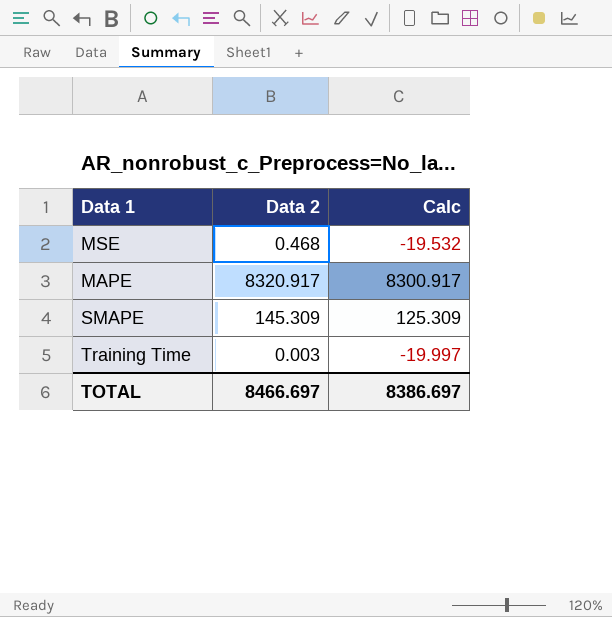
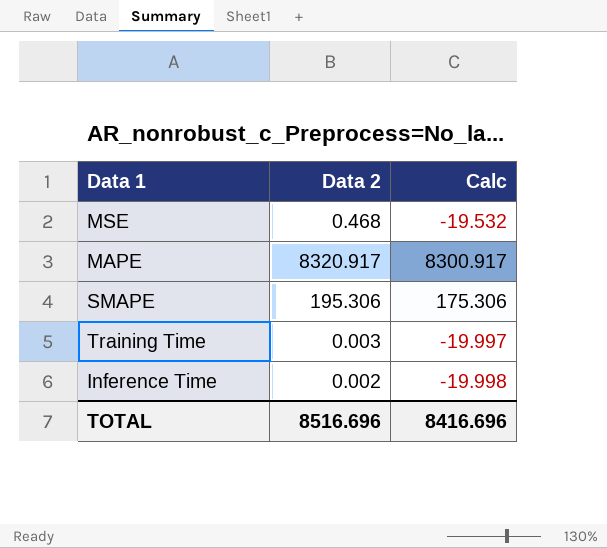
SMAPE | Data 2: 145.309 -> 195.306
SMAPE | Calc: 125.309 -> 175.306
row Inference Time: none -> 0.002 | -19.998
TOTAL | Data 2: 8466.697 -> 8516.696
TOTAL | Calc: 8386.697 -> 8416.696

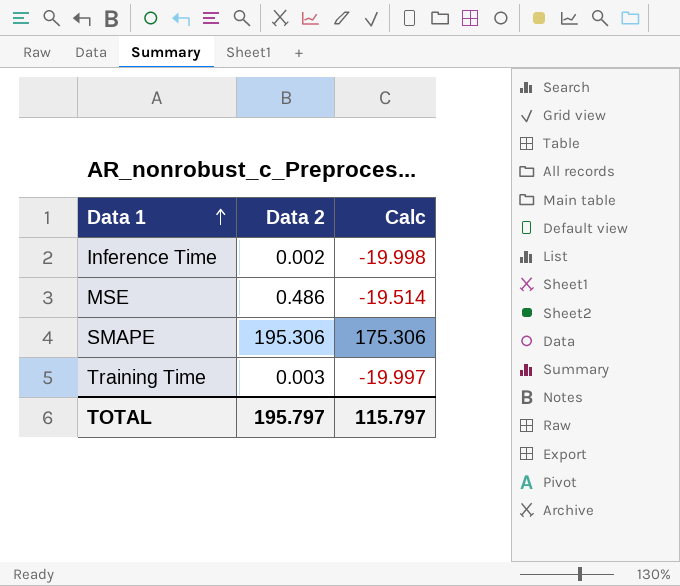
row order: none -> Data 1 ascending
row MAPE: 8320.917 | 8300.917 -> none
MSE | Data 2: 0.468 -> 0.486
MSE | Calc: -19.532 -> -19.514
TOTAL | Data 2: 8516.696 -> 195.797
TOTAL | Calc: 8416.696 -> 115.797

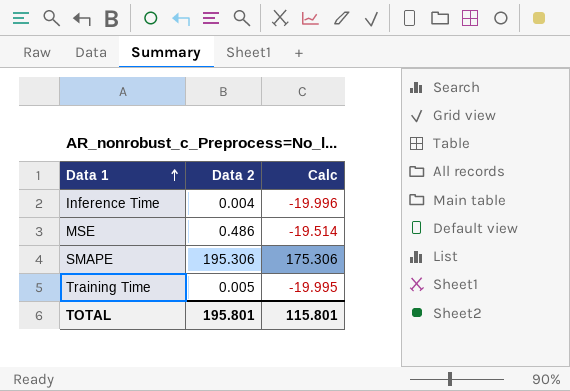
Inference Time | Data 2: 0.002 -> 0.004
Inference Time | Calc: -19.998 -> -19.996
Training Time | Data 2: 0.003 -> 0.005
Training Time | Calc: -19.997 -> -19.995
TOTAL | Data 2: 195.797 -> 195.801
TOTAL | Calc: 115.797 -> 115.801

